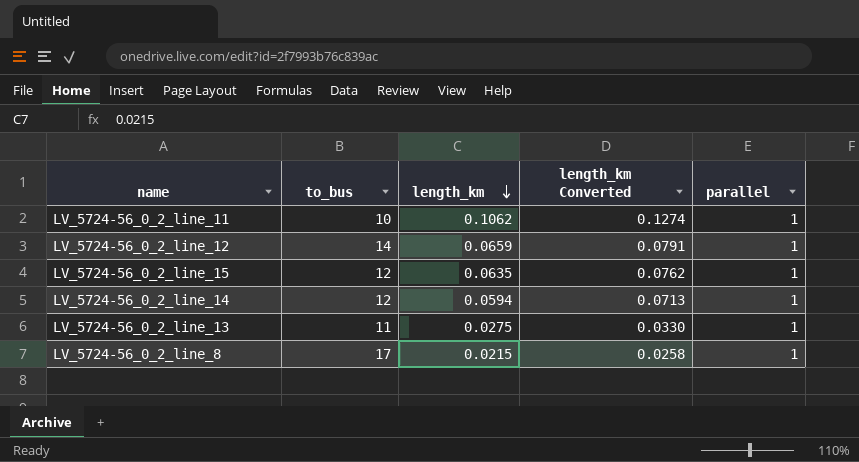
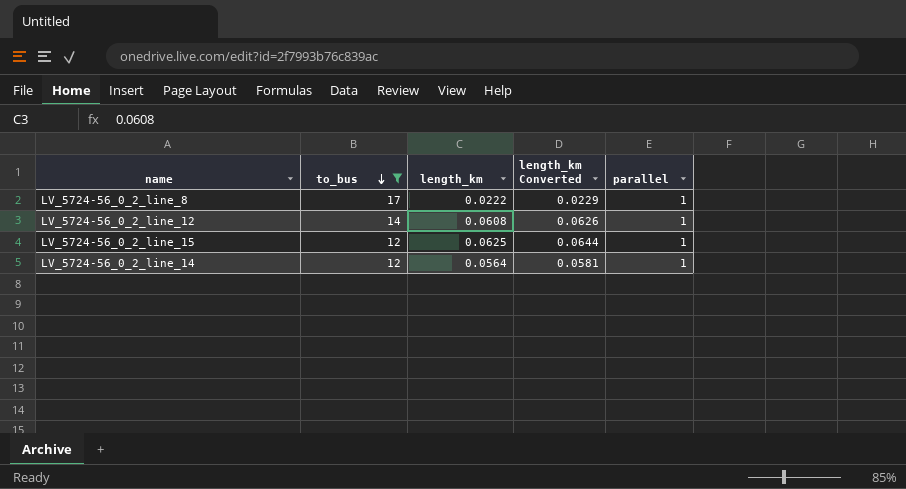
filter: none -> to_bus >= 12
row order: length_km descending -> to_bus descending
column length_km Converted | formula: [length_km] * 1.2 -> [length_km] * 1.03
LV_5724-56_0_2_line_8 | length_km: 0.0215 -> 0.0222
LV_5724-56_0_2_line_12 | length_km: 0.0659 -> 0.0608
LV_5724-56_0_2_line_15 | length_km: 0.0635 -> 0.0625
LV_5724-56_0_2_line_14 | length_km: 0.0594 -> 0.0564

